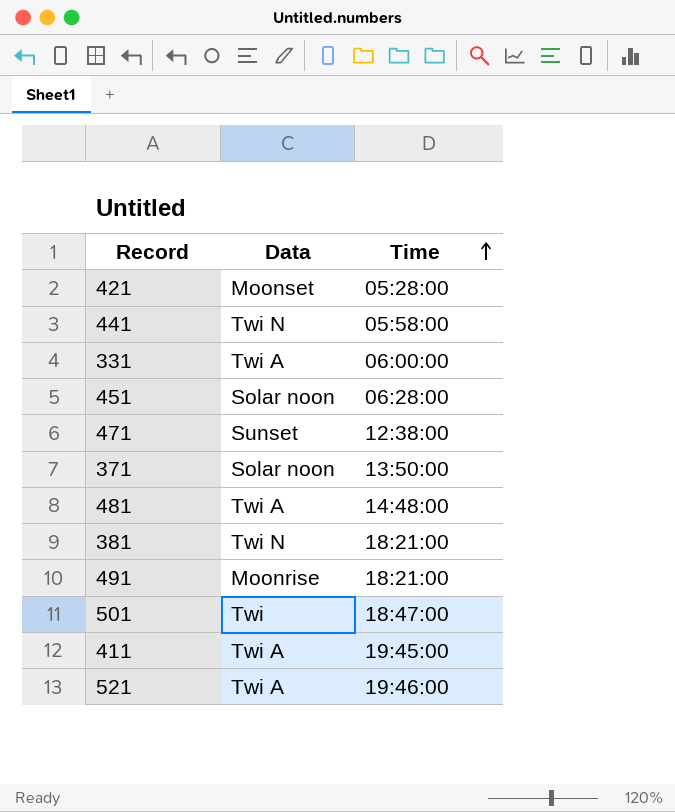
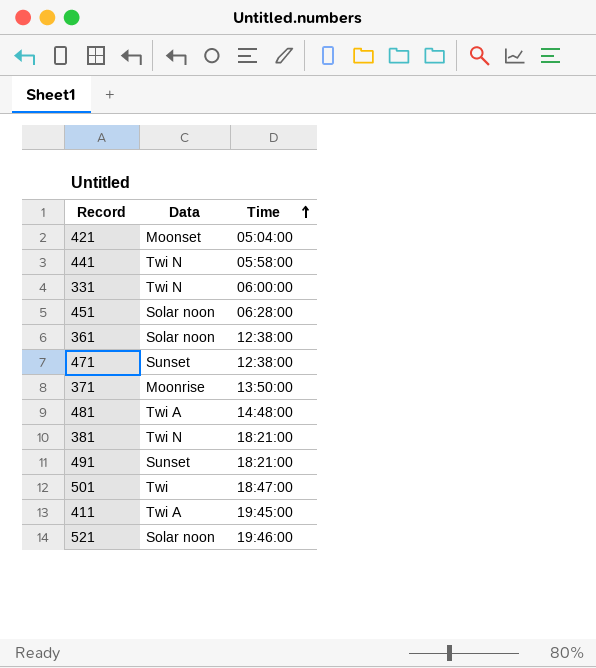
421 | Time: 05:28:00 -> 05:04:00
331 | Data: Twi A -> Twi N
row 361: none -> Solar noon | 12:38:00
371 | Data: Solar noon -> Moonrise
491 | Data: Moonrise -> Sunset
521 | Data: Twi A -> Solar noon

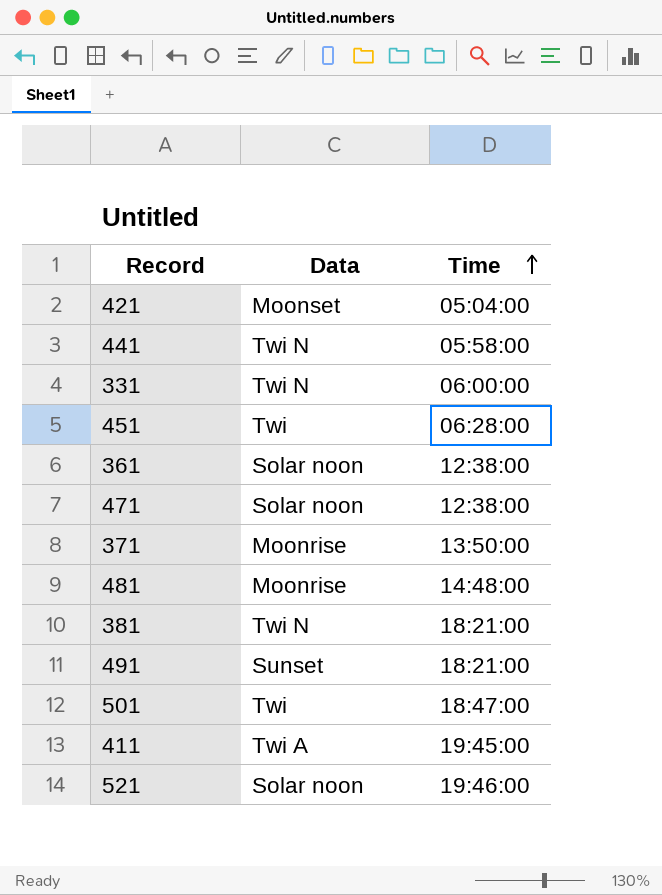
451 | Data: Solar noon -> Twi
471 | Data: Sunset -> Solar noon
481 | Data: Twi A -> Moonrise

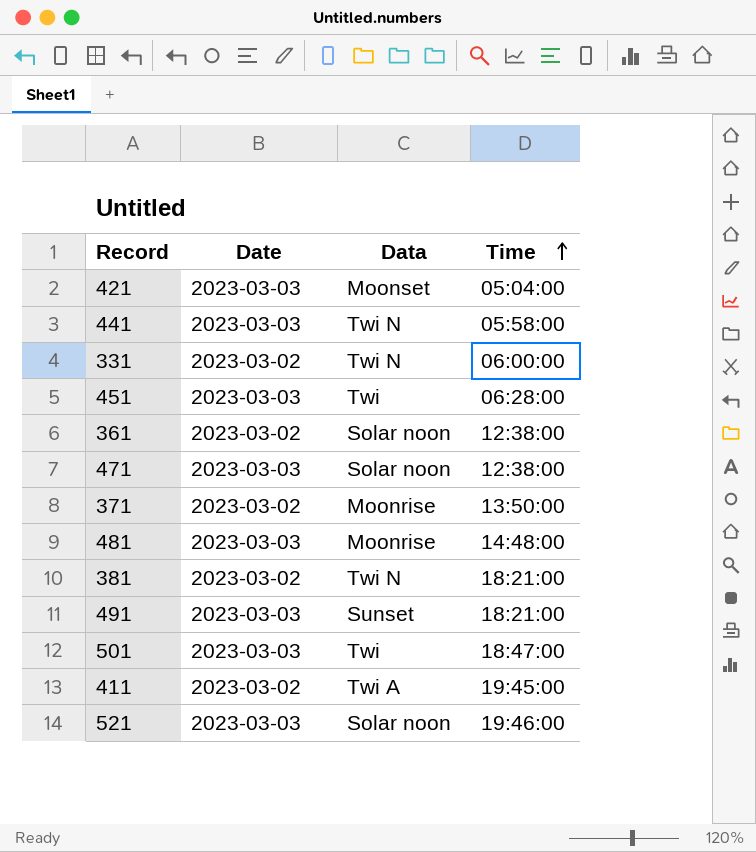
column Date | position: none -> 2

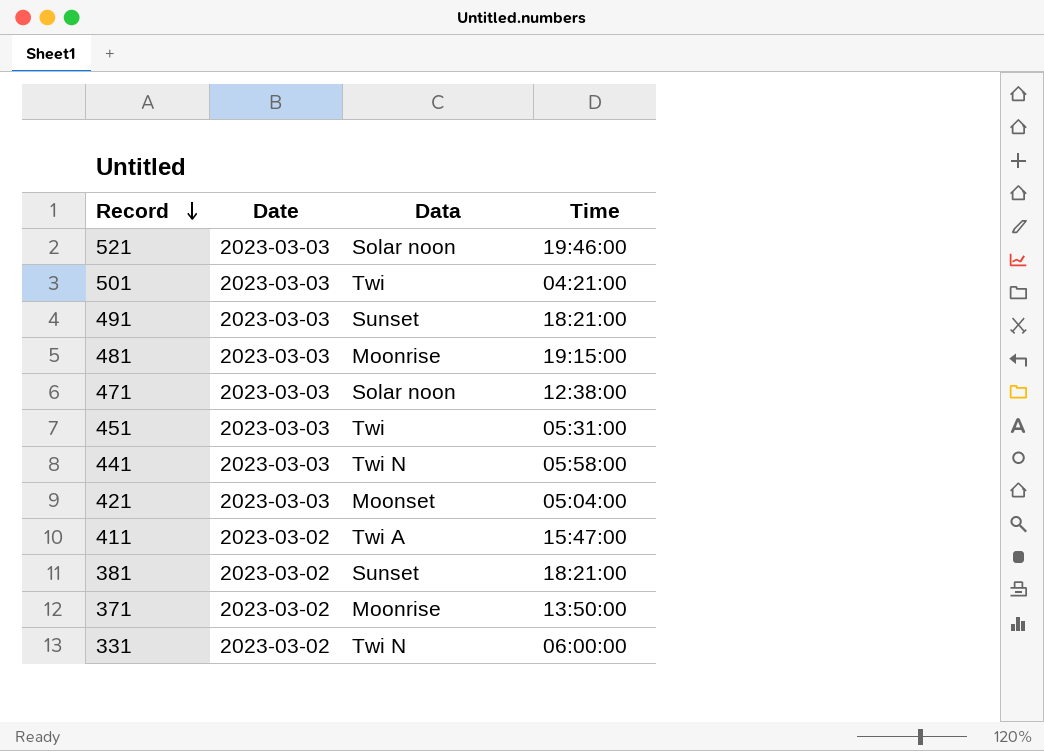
row order: Time ascending -> Record descending
row 361: 2023-03-02 | Solar noon | 12:38:00 -> none
501 | Time: 18:47:00 -> 04:21:00
481 | Time: 14:48:00 -> 19:15:00
451 | Time: 06:28:00 -> 05:31:00
411 | Time: 19:45:00 -> 15:47:00
381 | Data: Twi N -> Sunset

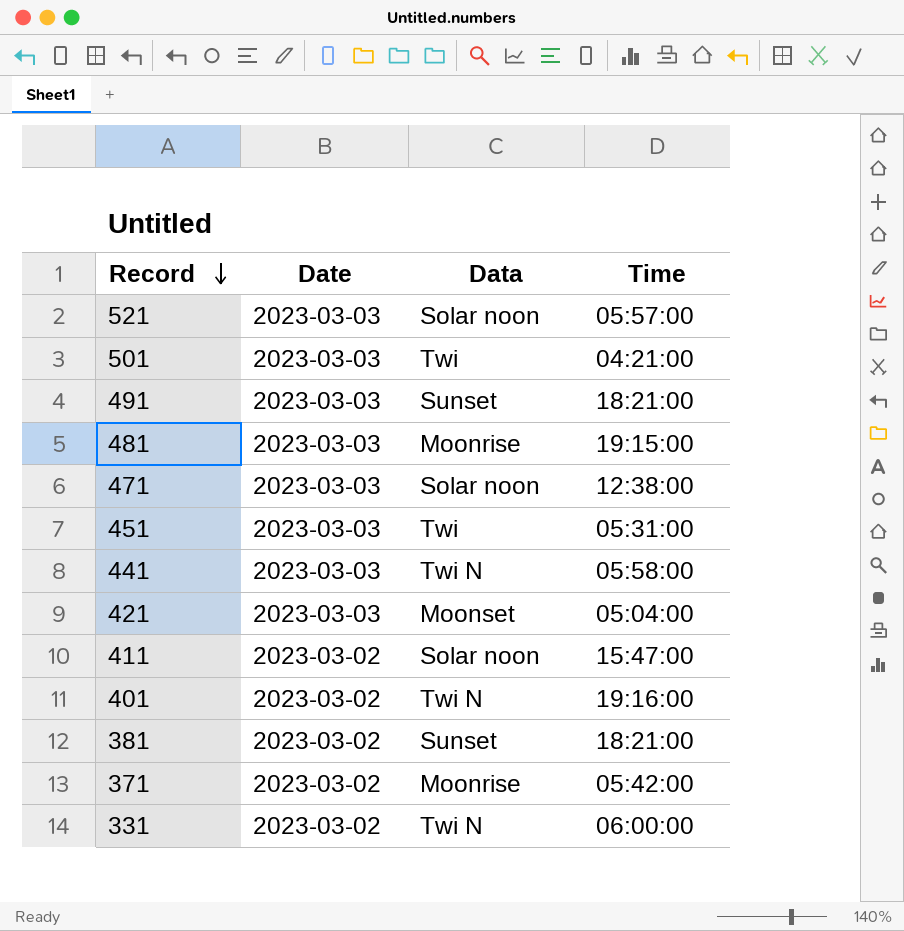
521 | Time: 19:46:00 -> 05:57:00
411 | Data: Twi A -> Solar noon
row 401: none -> 2023-03-02 | Twi N | 19:16:00
371 | Time: 13:50:00 -> 05:42:00

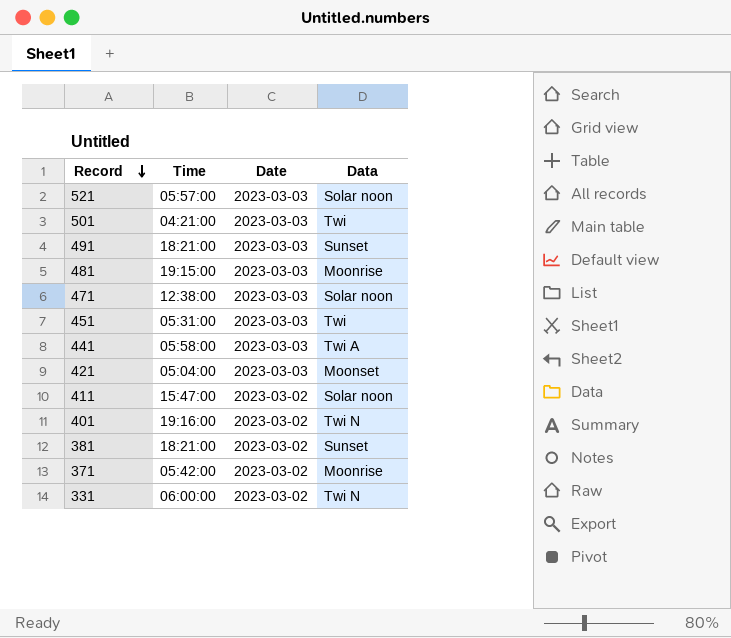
column Time | position: 4 -> 2
441 | Data: Twi N -> Twi A

